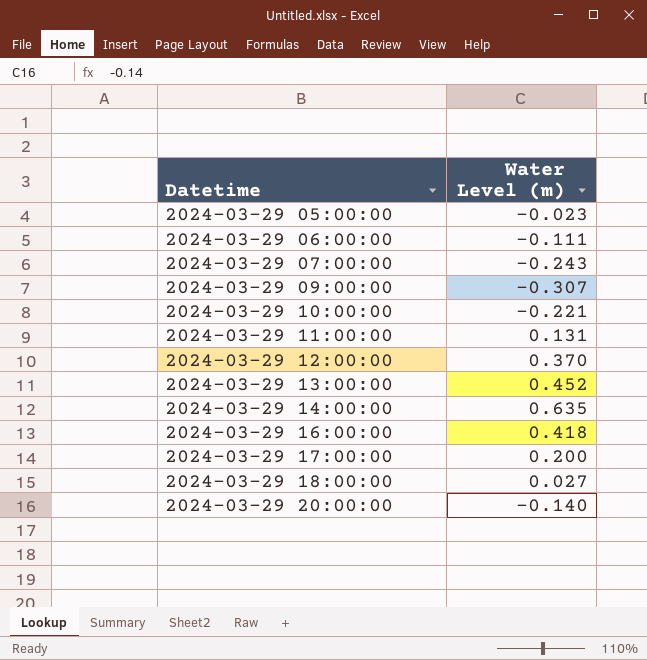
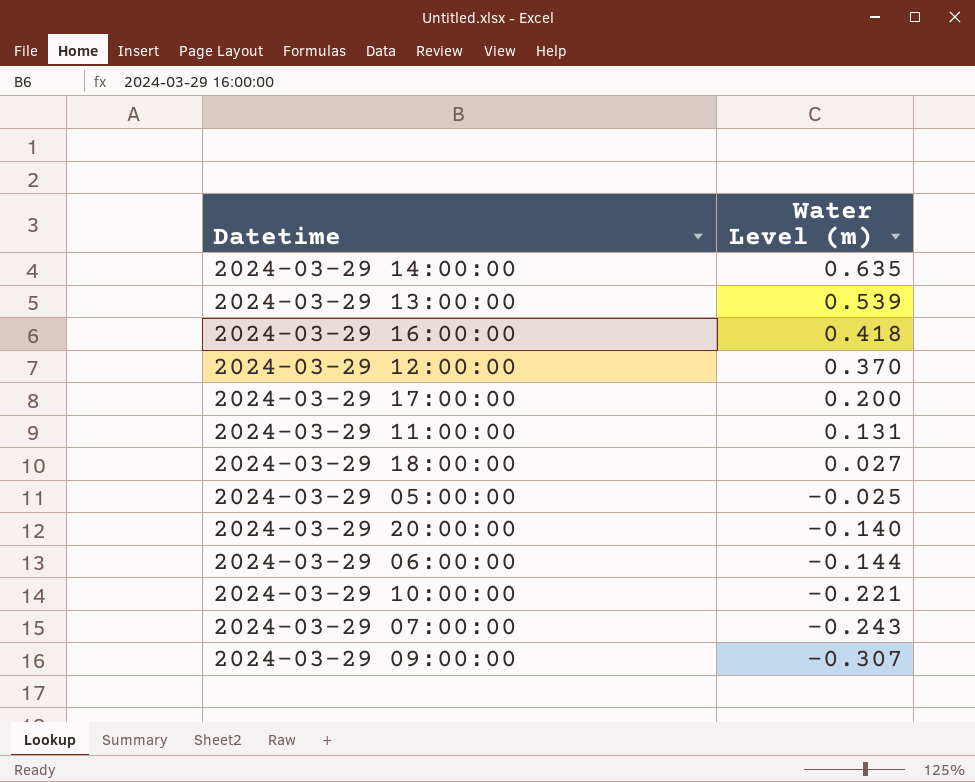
row order: Datetime ascending -> Water Level (m) descending
2024-03-29 13:00:00 | Water Level (m): 0.452 -> 0.539
2024-03-29 05:00:00 | Water Level (m): -0.023 -> -0.025
2024-03-29 06:00:00 | Water Level (m): -0.111 -> -0.144

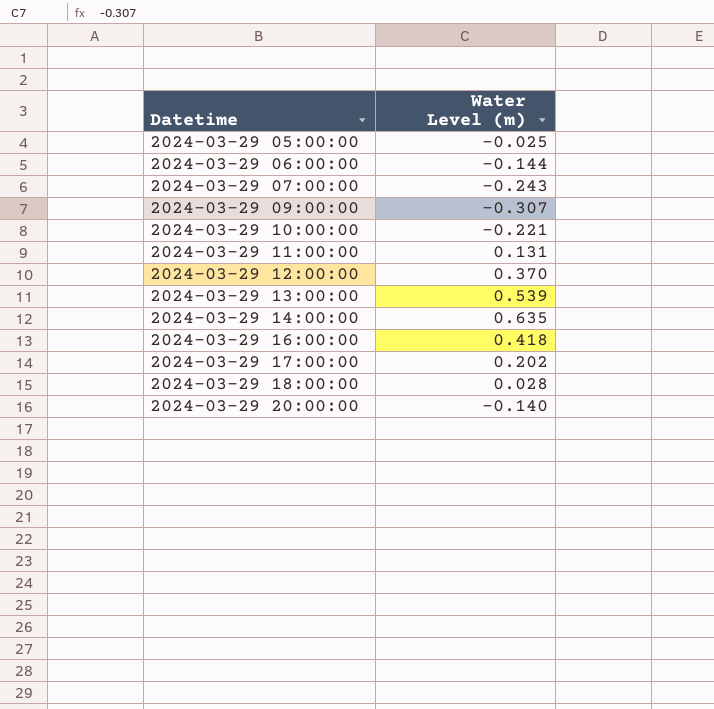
row order: Water Level (m) descending -> Datetime ascending
2024-03-29 17:00:00 | Water Level (m): 0.200 -> 0.202
2024-03-29 18:00:00 | Water Level (m): 0.027 -> 0.028

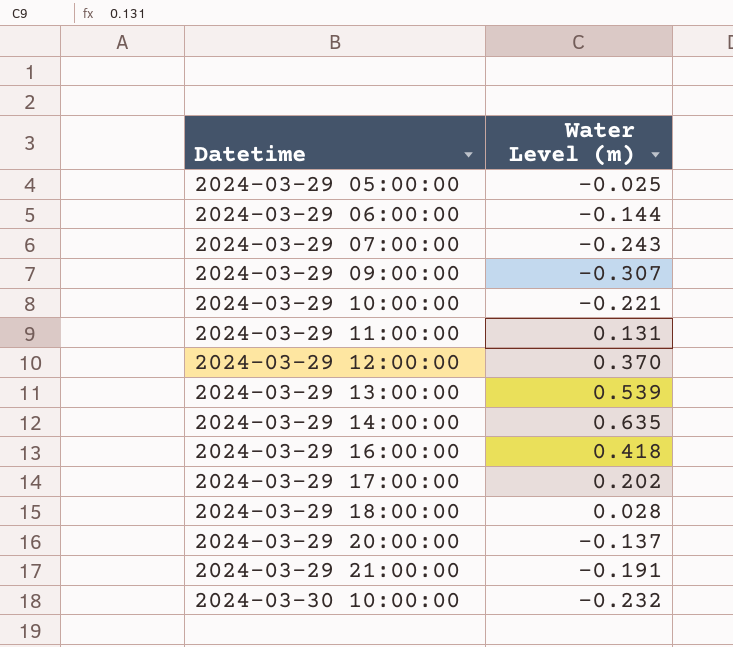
2024-03-29 20:00:00 | Water Level (m): -0.140 -> -0.137
row 2024-03-29 21:00:00: none -> -0.191
row 2024-03-30 10:00:00: none -> -0.232

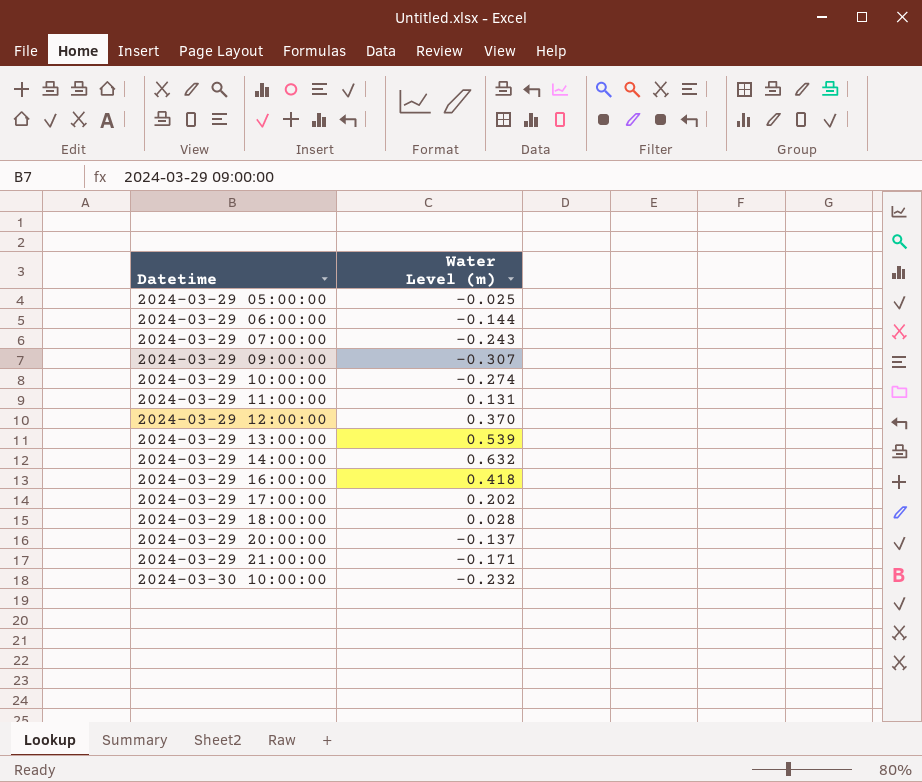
2024-03-29 10:00:00 | Water Level (m): -0.221 -> -0.274
2024-03-29 14:00:00 | Water Level (m): 0.635 -> 0.632
2024-03-29 21:00:00 | Water Level (m): -0.191 -> -0.171

